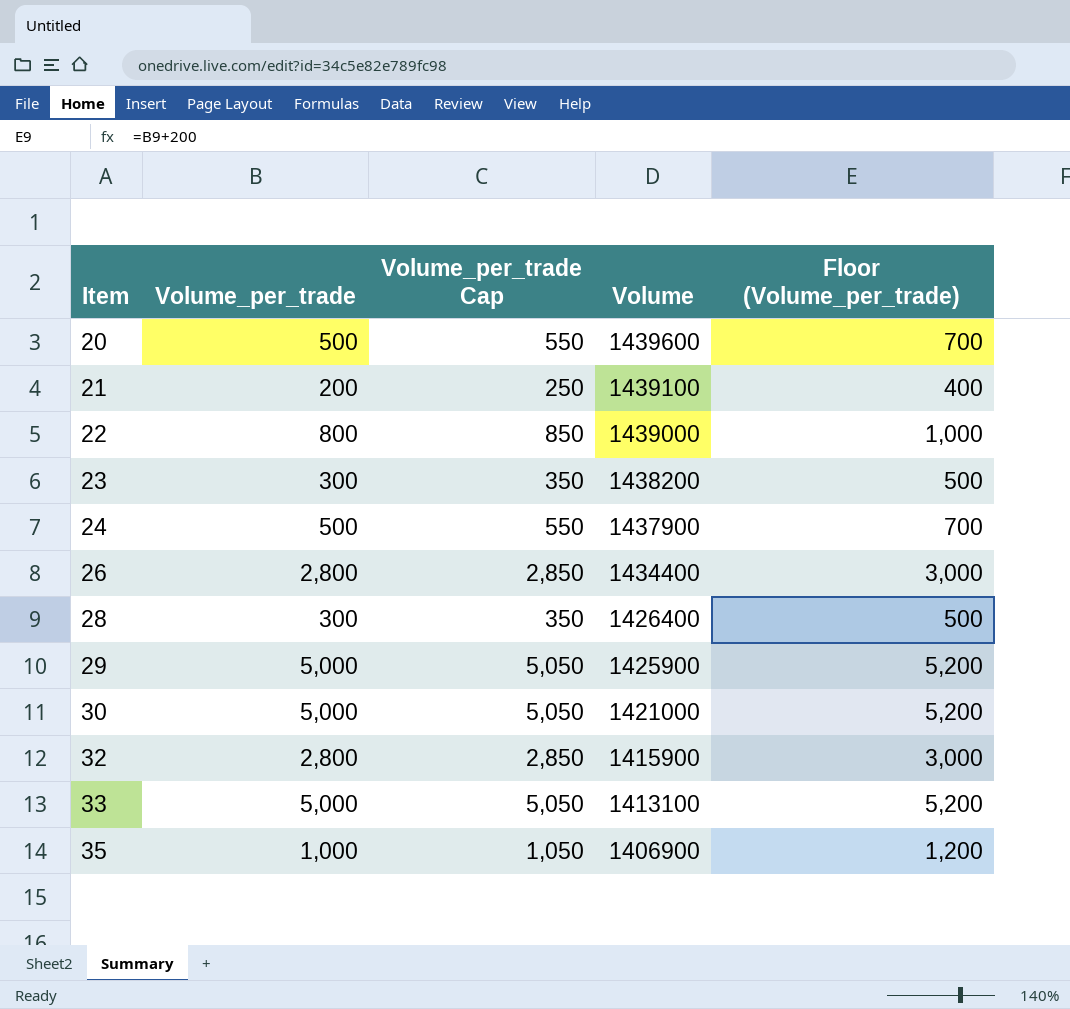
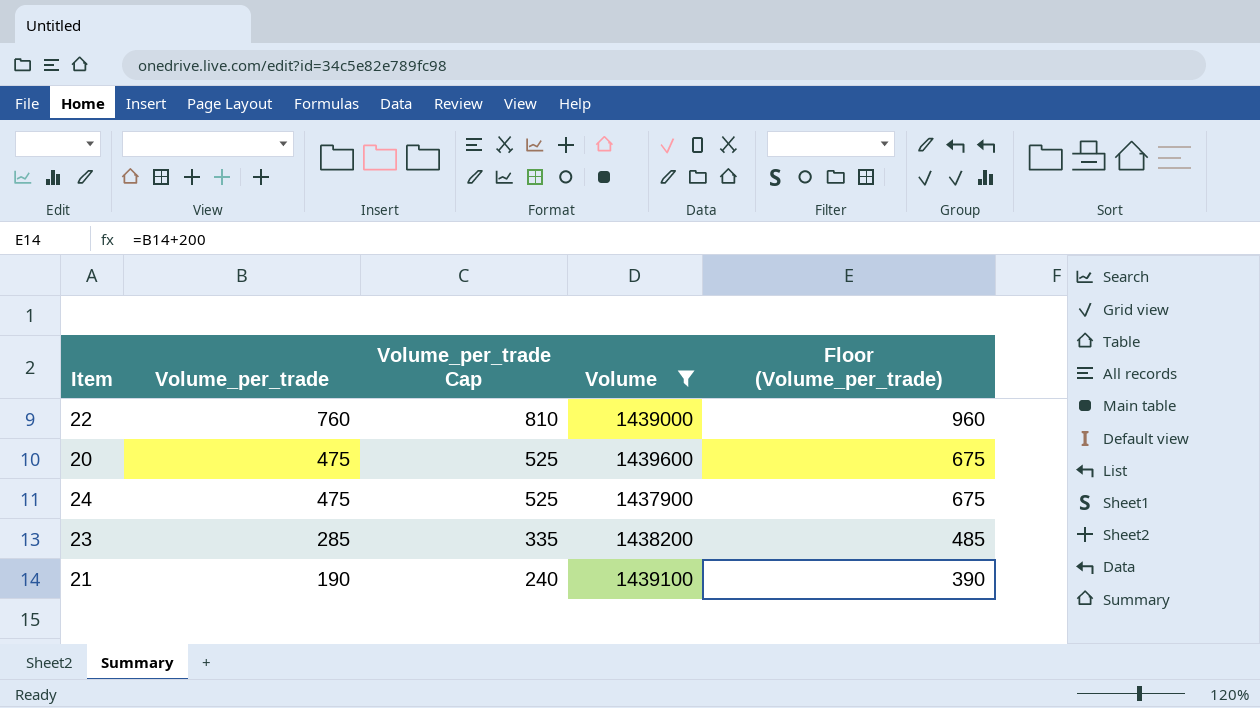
filter: none -> Volume >= 1437900
row order: Item ascending -> Volume_per_trade descending
22 | Volume_per_trade: 800 -> 760
22 | Volume_per_trade Cap: 850 -> 810
22 | Floor (Volume_per_trade): 1,000 -> 960
20 | Volume_per_trade: 500 -> 475
20 | Volume_per_trade Cap: 550 -> 525
20 | Floor (Volume_per_trade): 700 -> 675
24 | Volume_per_trade: 500 -> 475
24 | Volume_per_trade Cap: 550 -> 525
24 | Floor (Volume_per_trade): 700 -> 675
23 | Volume_per_trade: 300 -> 285
23 | Volume_per_trade Cap: 350 -> 335
23 | Floor (Volume_per_trade): 500 -> 485
21 | Volume_per_trade: 200 -> 190
21 | Volume_per_trade Cap: 250 -> 240
21 | Floor (Volume_per_trade): 400 -> 390

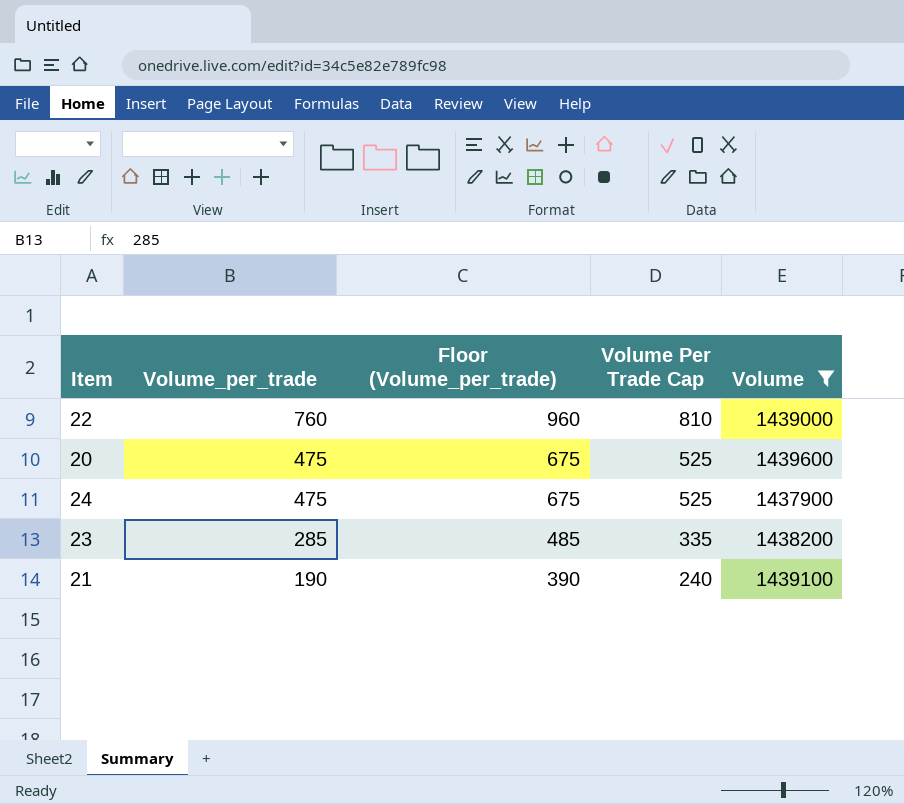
column Floor (Volume_per_trade) | position: 5 -> 3
column name: Volume_per_trade Cap -> Volume Per Trade Cap

